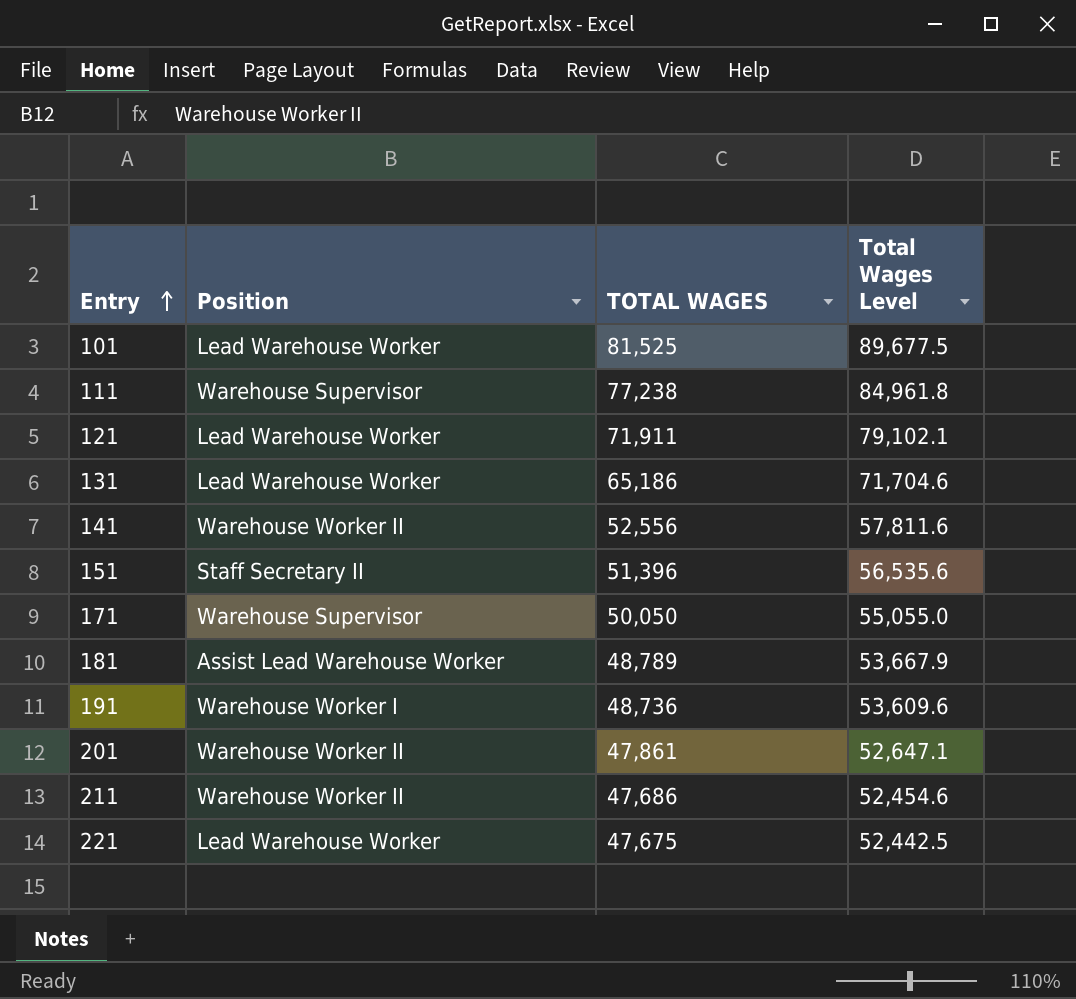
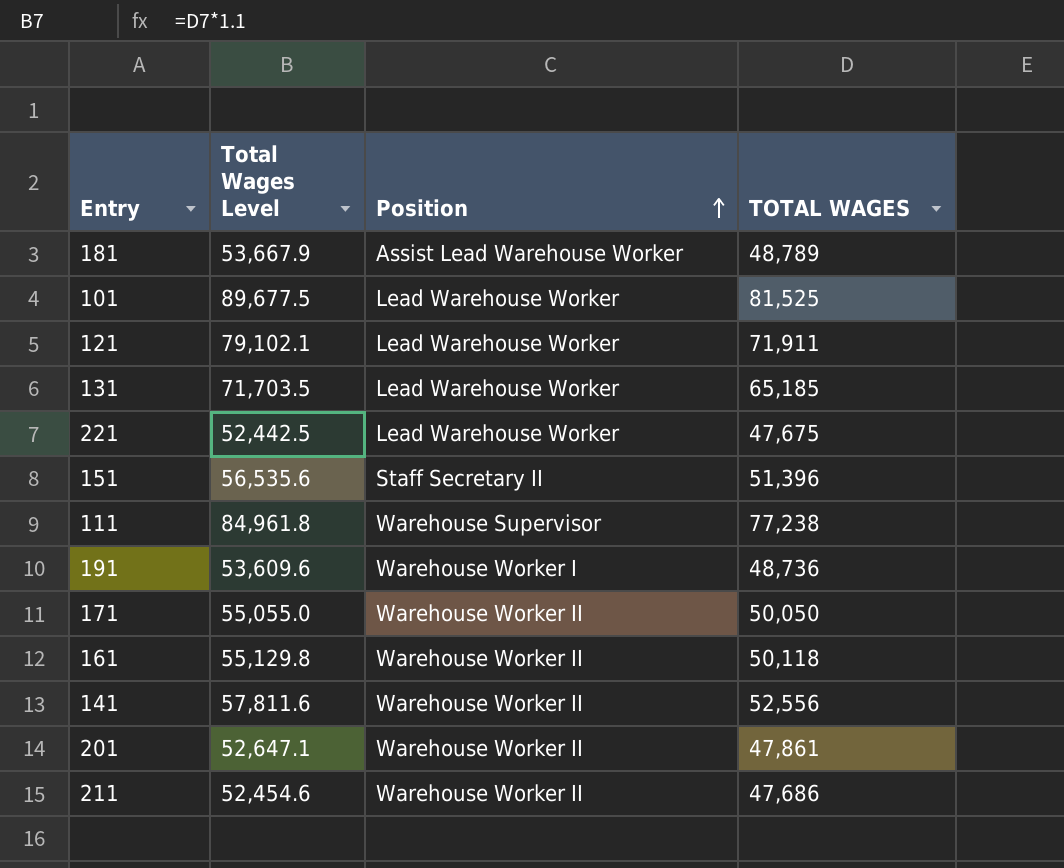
row order: Entry ascending -> Position ascending
column Total Wages Level | position: 4 -> 2
131 | Total Wages Level: 71,704.6 -> 71,703.5
131 | TOTAL WAGES: 65,186 -> 65,185
171 | Position: Warehouse Supervisor -> Warehouse Worker II
row 161: none -> 55,129.8 | Warehouse Worker II | 50,118

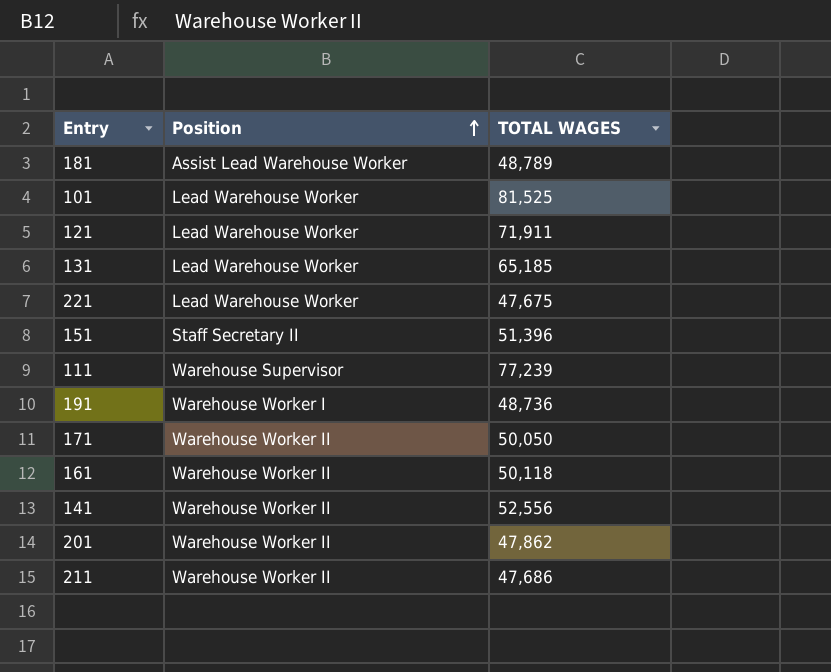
column Total Wages Level | formula: [TOTAL WAGES] * 1.1 -> none
111 | TOTAL WAGES: 77,238 -> 77,239
201 | TOTAL WAGES: 47,861 -> 47,862

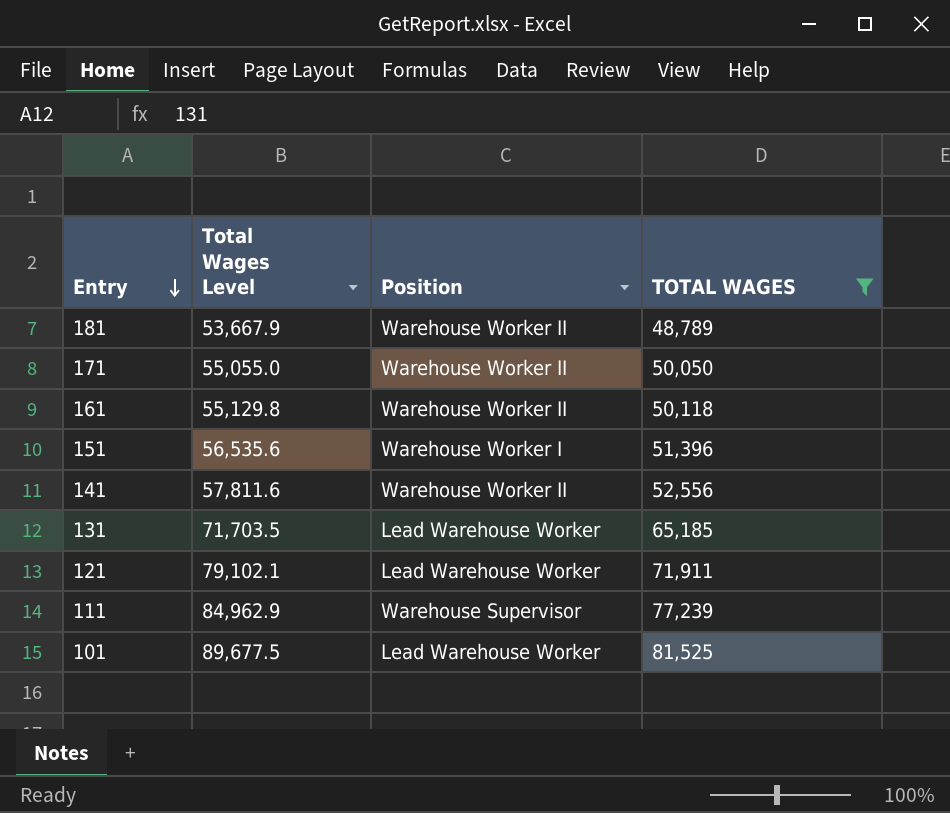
filter: none -> TOTAL WAGES >= 48,789
row order: Position ascending -> Entry descending
column Total Wages Level | formula: none -> [TOTAL WAGES] * 1.1
181 | Position: Assist Lead Warehouse Worker -> Warehouse Worker II
151 | Position: Staff Secretary II -> Warehouse Worker I

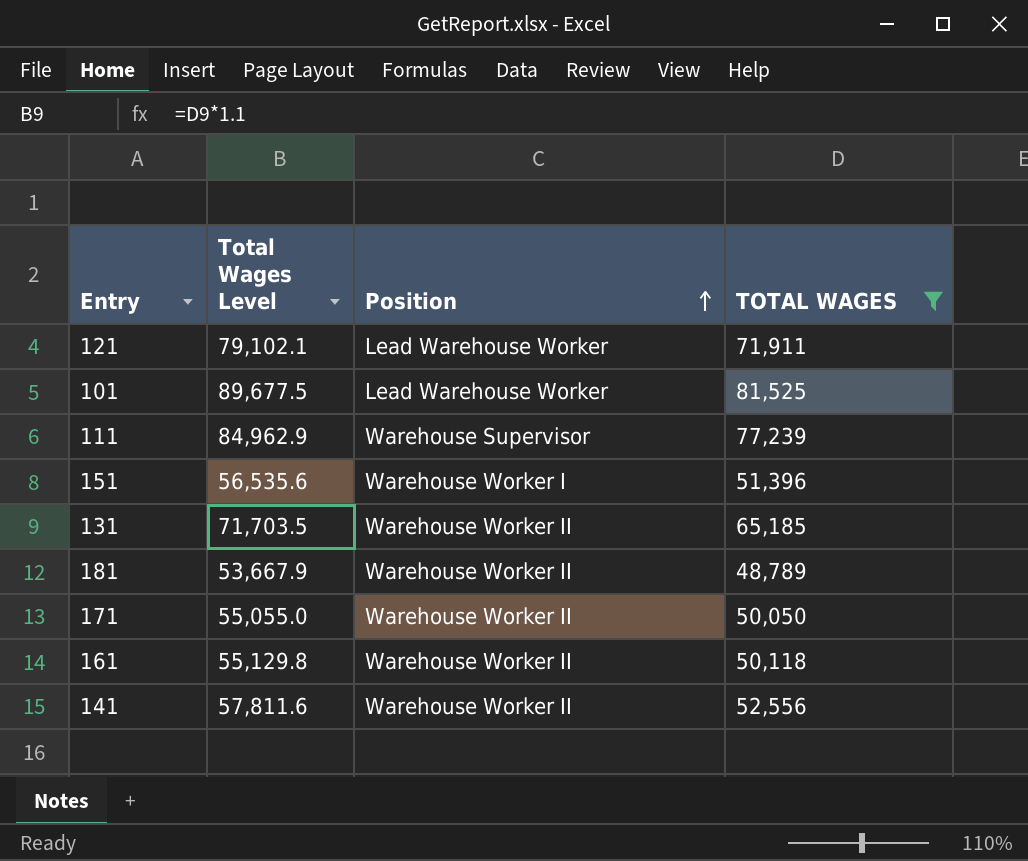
row order: Entry descending -> Position ascending
131 | Position: Lead Warehouse Worker -> Warehouse Worker II

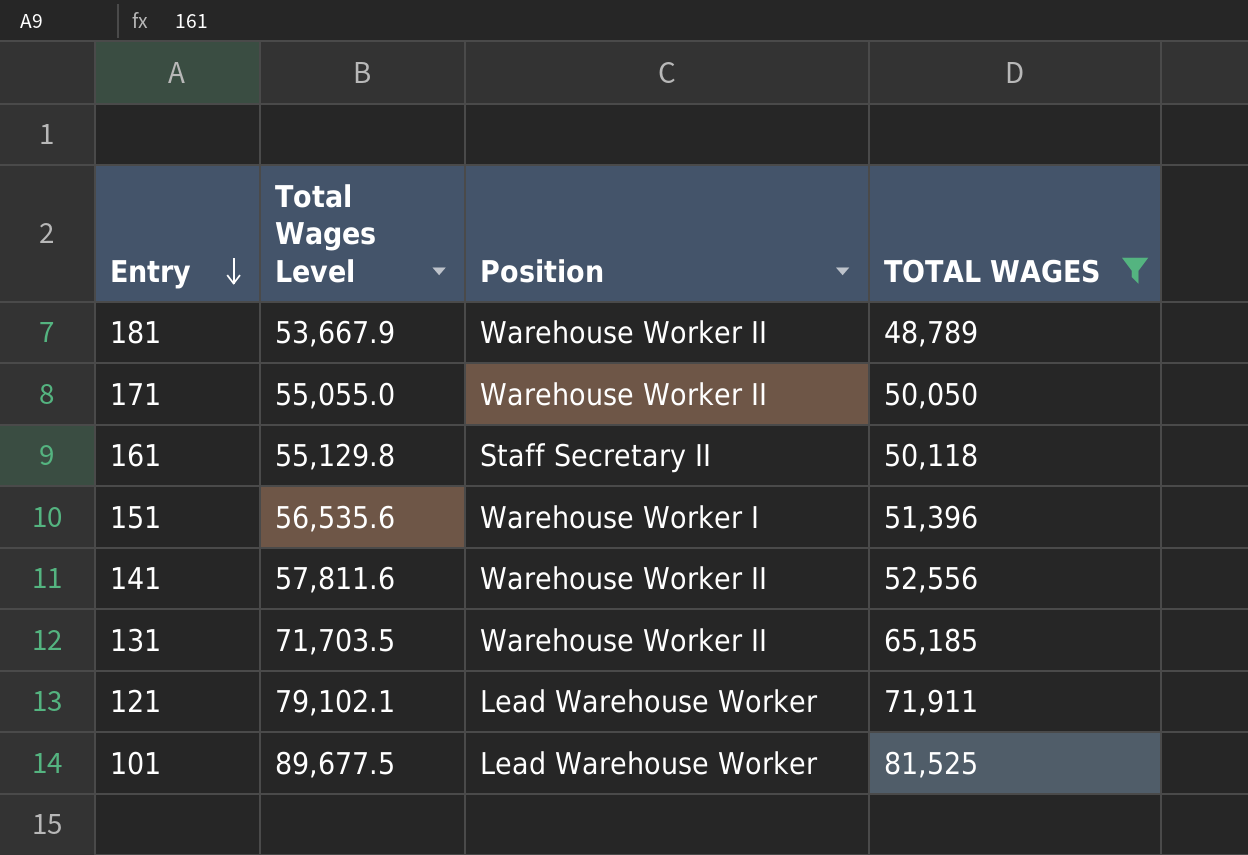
row order: Position ascending -> Entry descending
row 111: 84,962.9 | Warehouse Supervisor | 77,239 -> none
161 | Position: Warehouse Worker II -> Staff Secretary II

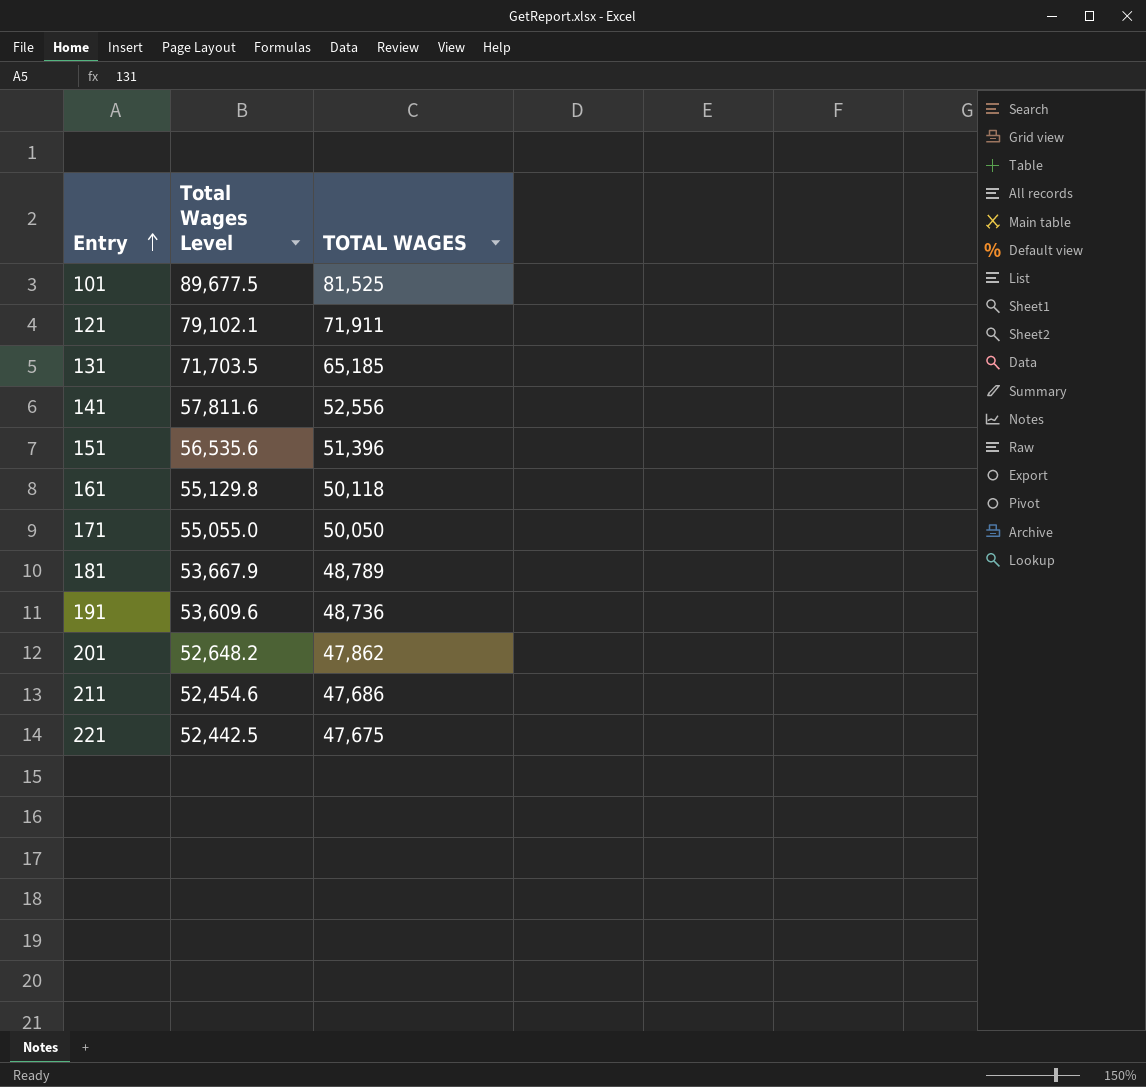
filter: TOTAL WAGES >= 48,789 -> none
row order: Entry descending -> Entry ascending
column Position | position: 3 -> none

